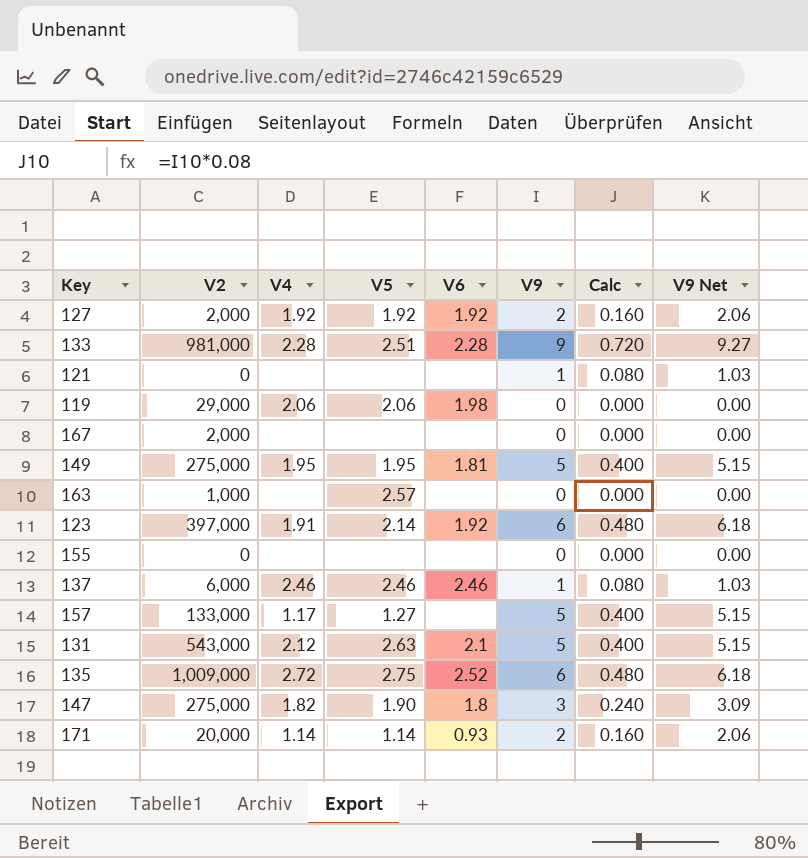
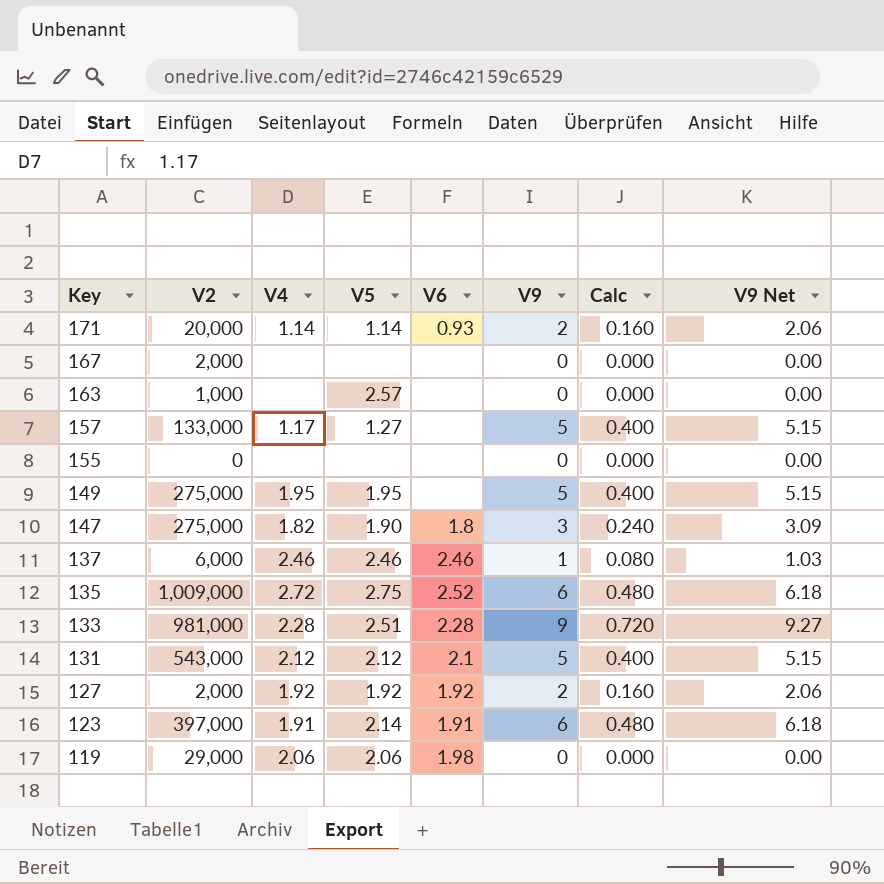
row order: none -> Key descending
row 121: 0 | none | none | none | 1 | 0.080 | 1.03 -> none
149 | V6: 1.81 -> none
131 | V5: 2.63 -> 2.12
123 | V6: 1.92 -> 1.91

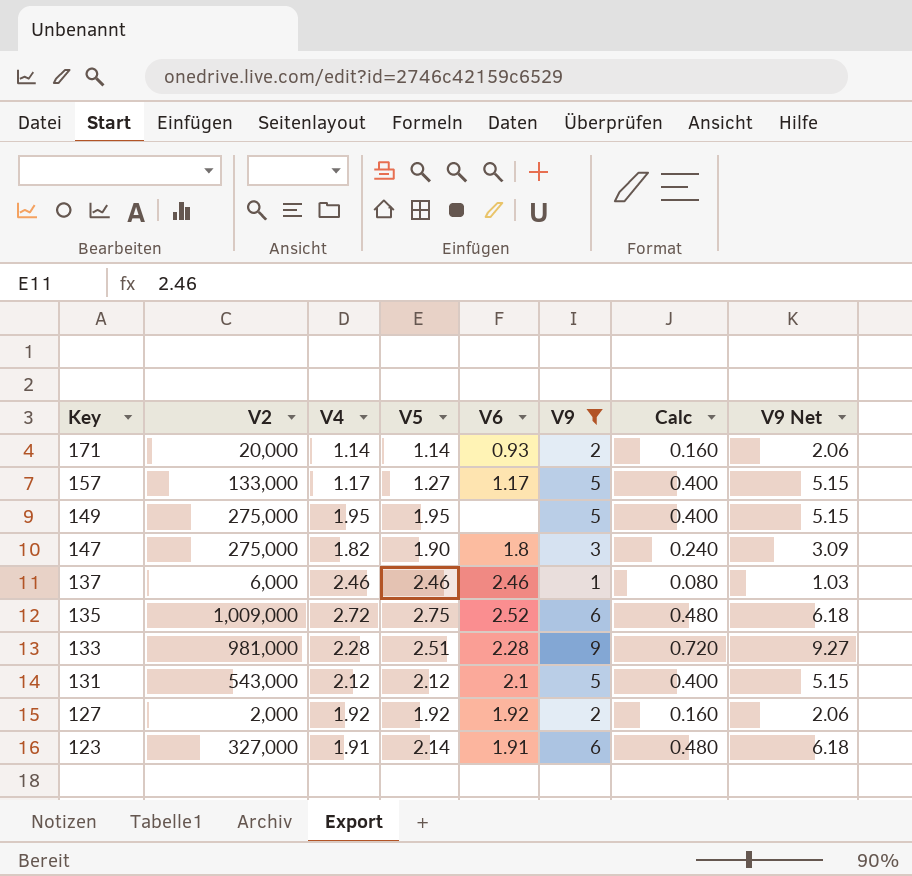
filter: none -> V9 != 0
157 | V6: none -> 1.17
123 | V2: 397,000 -> 327,000

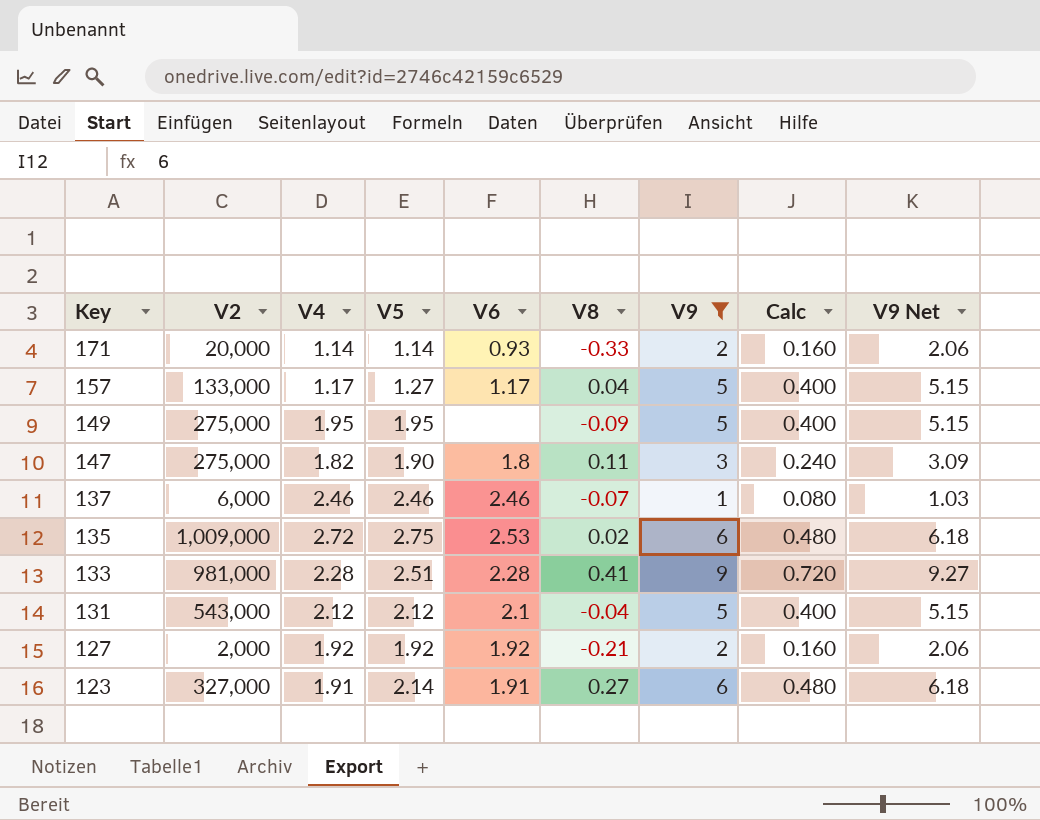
column V8 | position: none -> 6
135 | V6: 2.52 -> 2.53

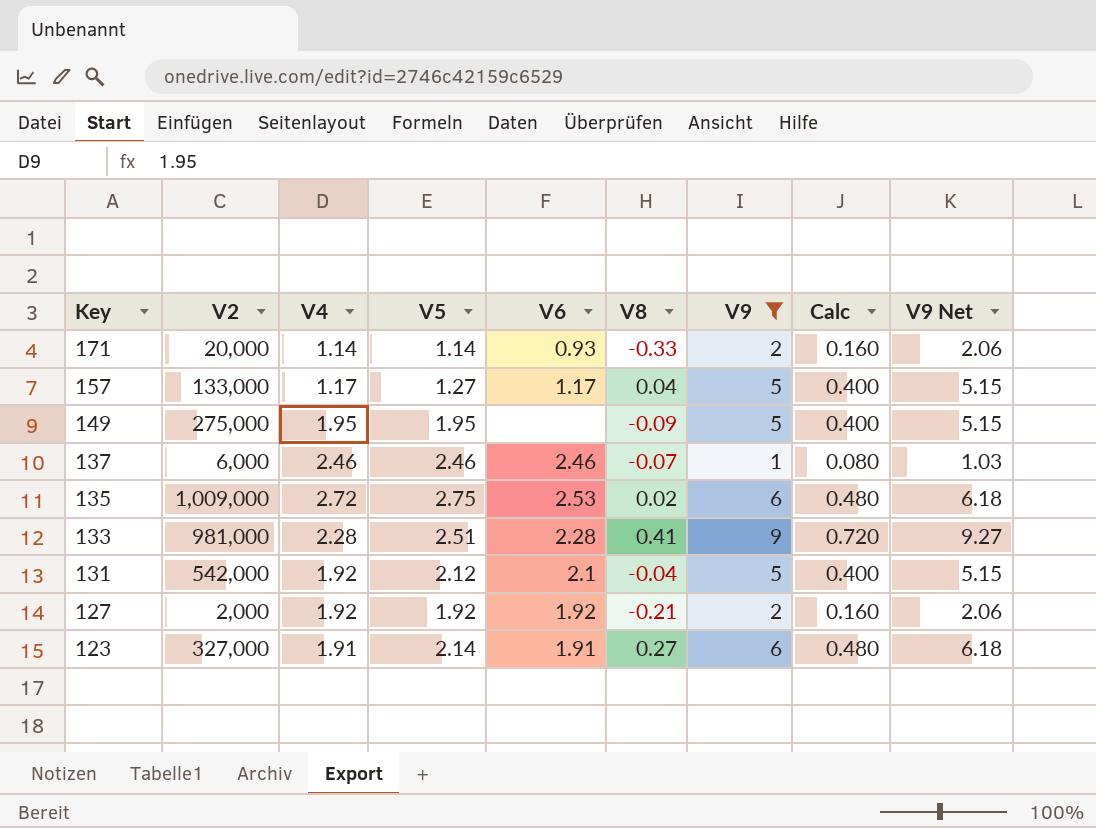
row 147: 275,000 | 1.82 | 1.90 | 1.8 | 0.11 | 3 | 0.240 | 3.09 -> none
131 | V2: 543,000 -> 542,000
131 | V4: 2.12 -> 1.92

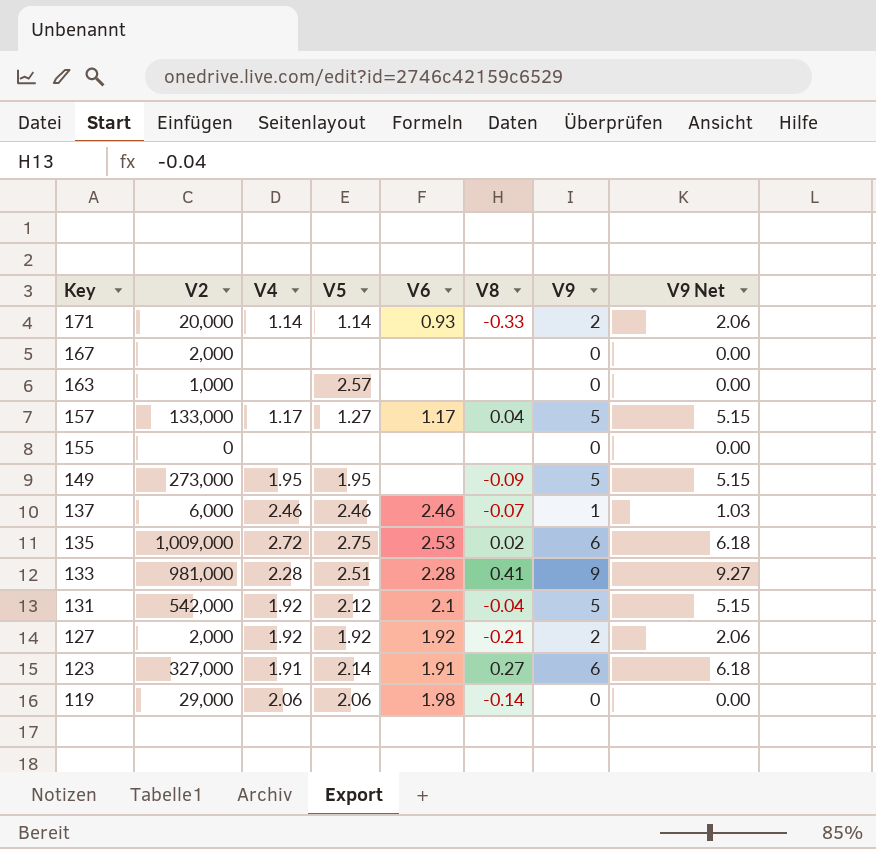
filter: V9 != 0 -> none
column Calc | formula: [V9] * 0.08 -> none
149 | V2: 275,000 -> 273,000

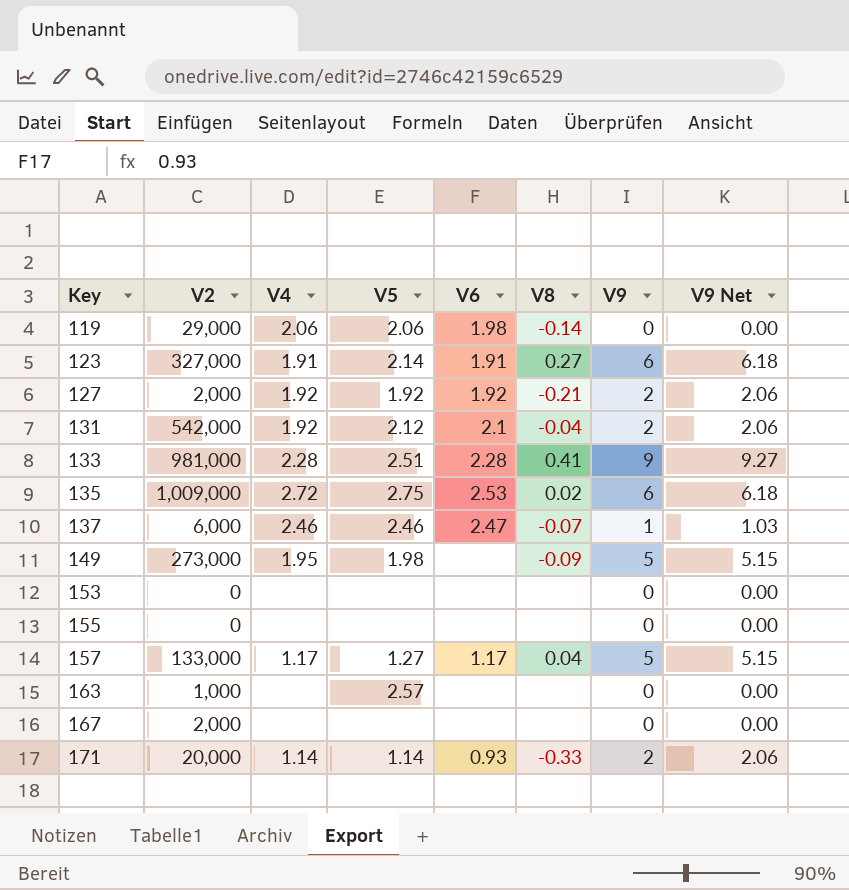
row order: Key descending -> Key ascending
131 | V9: 5 -> 2
131 | V9 Net: 5.15 -> 2.06
137 | V6: 2.46 -> 2.47
149 | V5: 1.95 -> 1.98
row 153: none -> 0 | none | none | none | none | 0 | 0.00

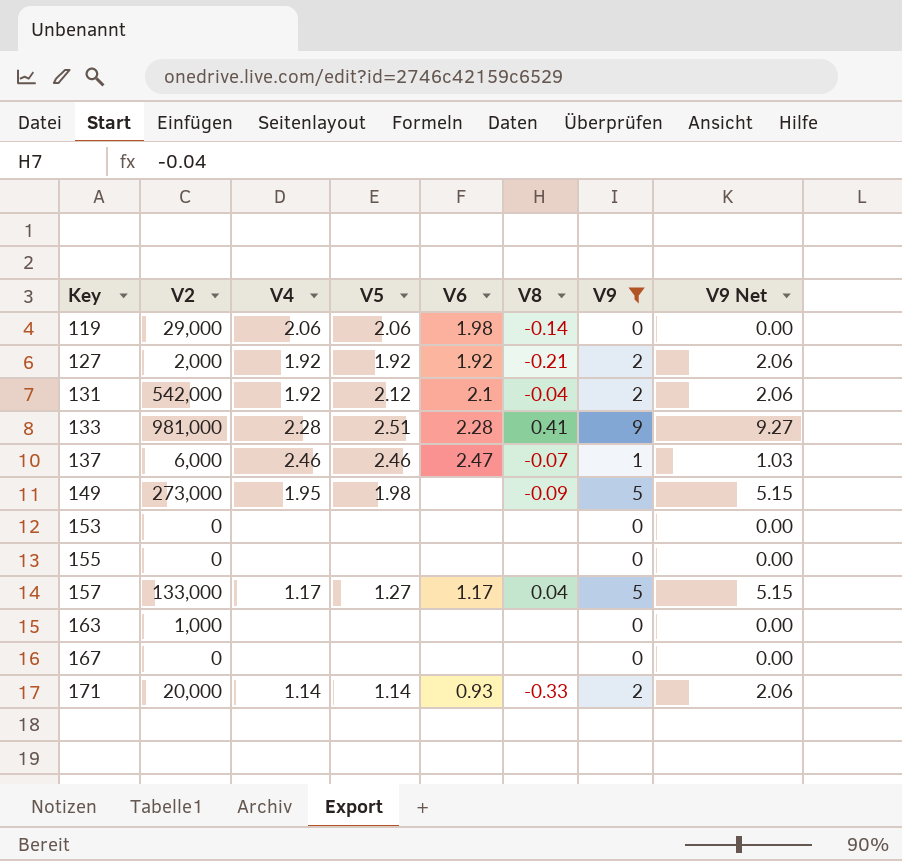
filter: none -> V9 != 6
163 | V5: 2.57 -> none
167 | V2: 2,000 -> 0

